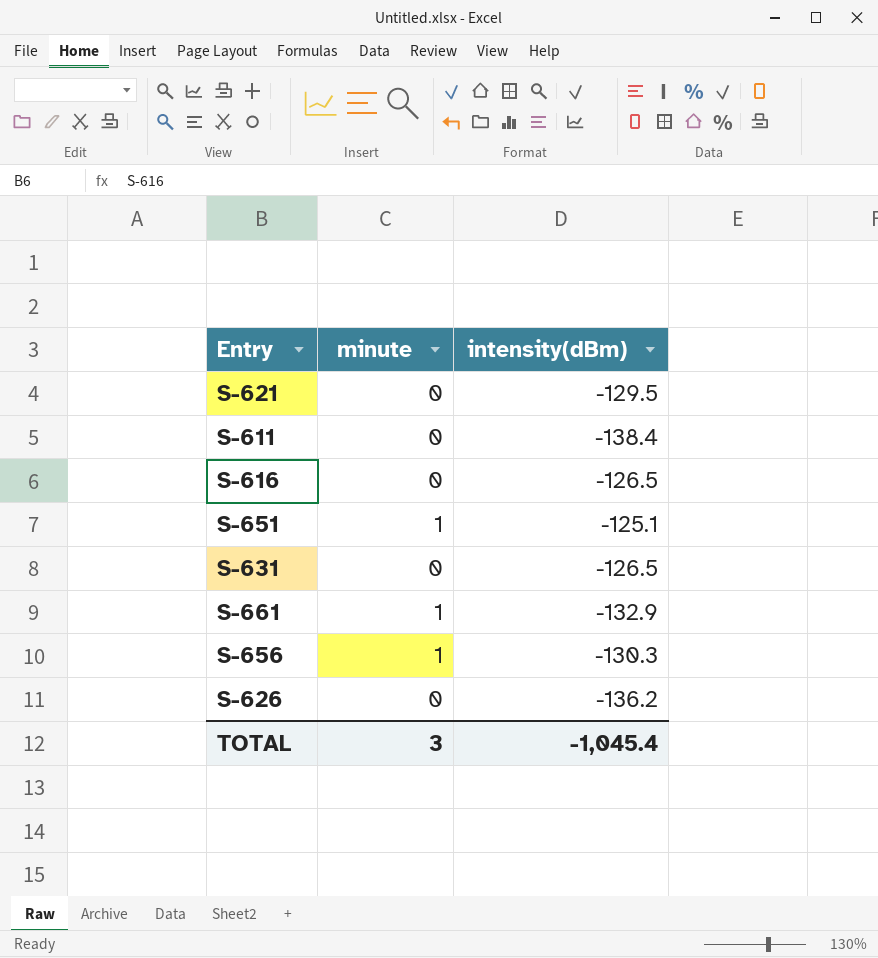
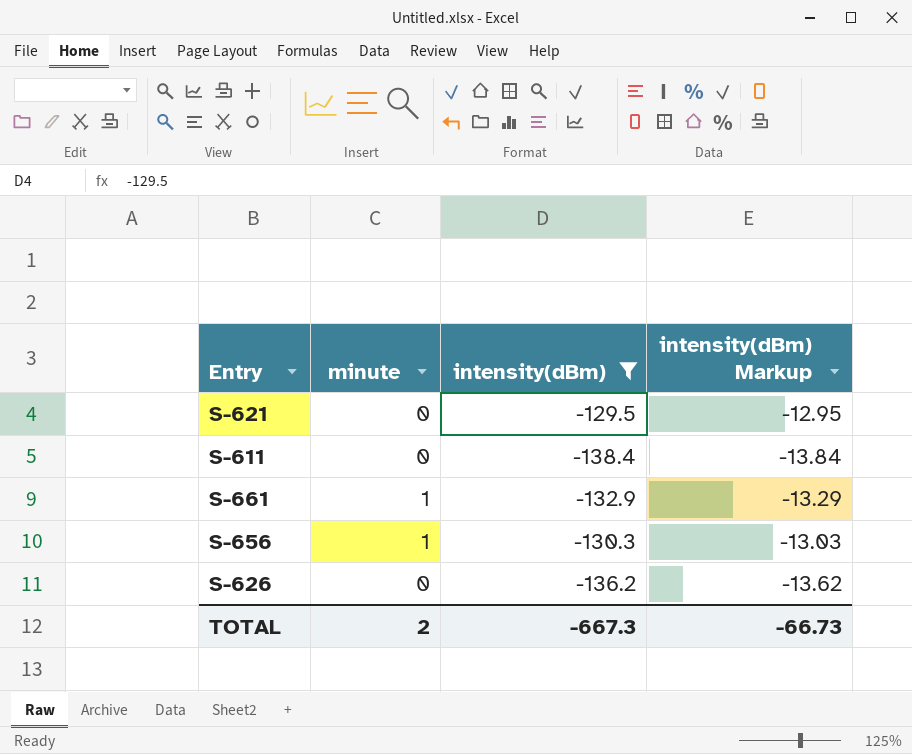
filter: none -> intensity(dBm) <= -129.5
column intensity(dBm) Markup | formula: none -> [intensity(dBm)] * 0.1
TOTAL | minute: 3 -> 2
TOTAL | intensity(dBm): -1,045.4 -> -667.3

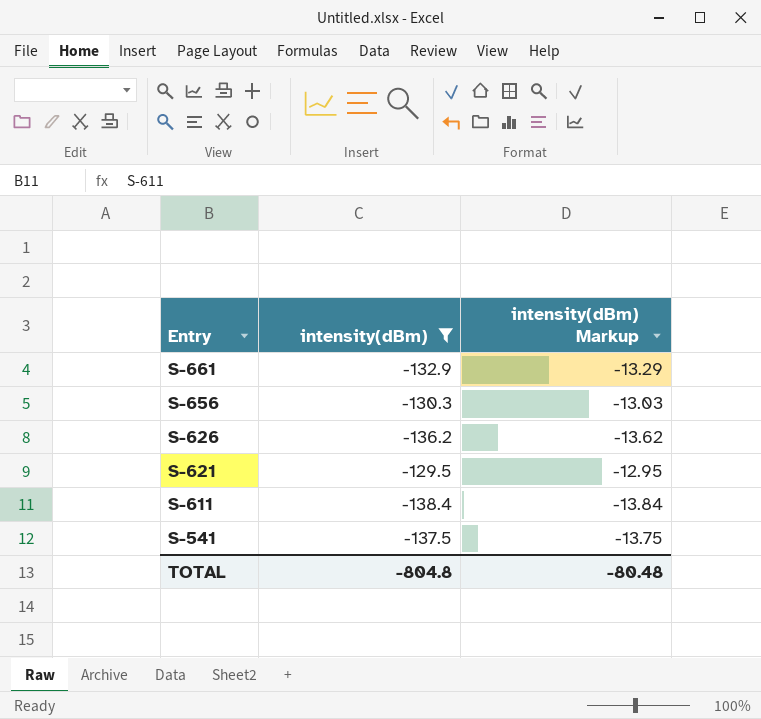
row order: none -> Entry descending
column minute | position: 2 -> none
row S-541: none -> -137.5 | -13.75
TOTAL | intensity(dBm): -667.3 -> -804.8
TOTAL | intensity(dBm) Markup: -66.73 -> -80.48

